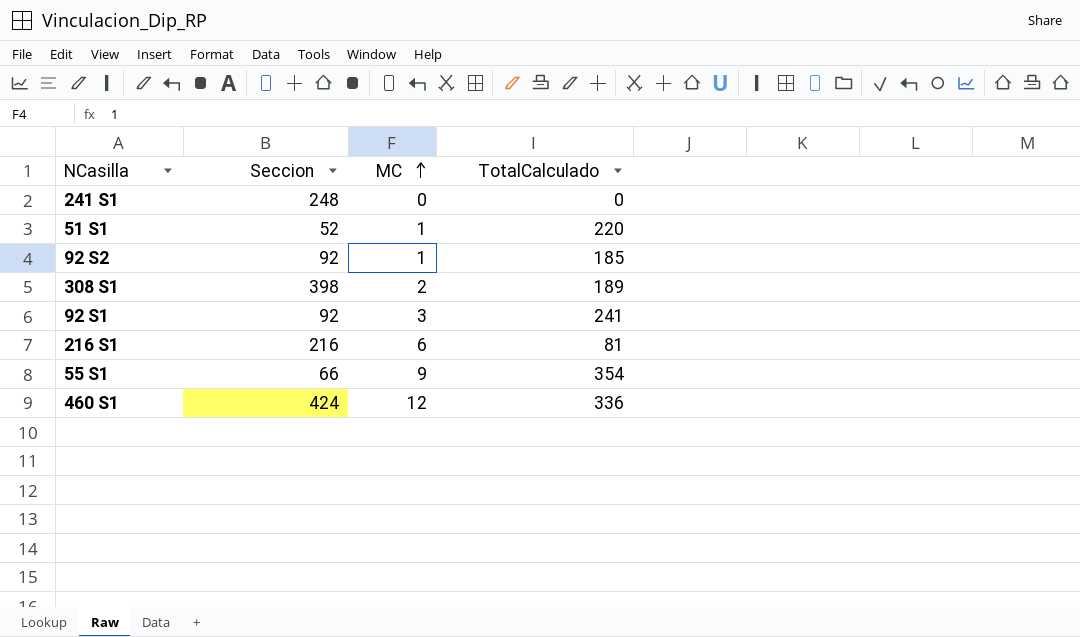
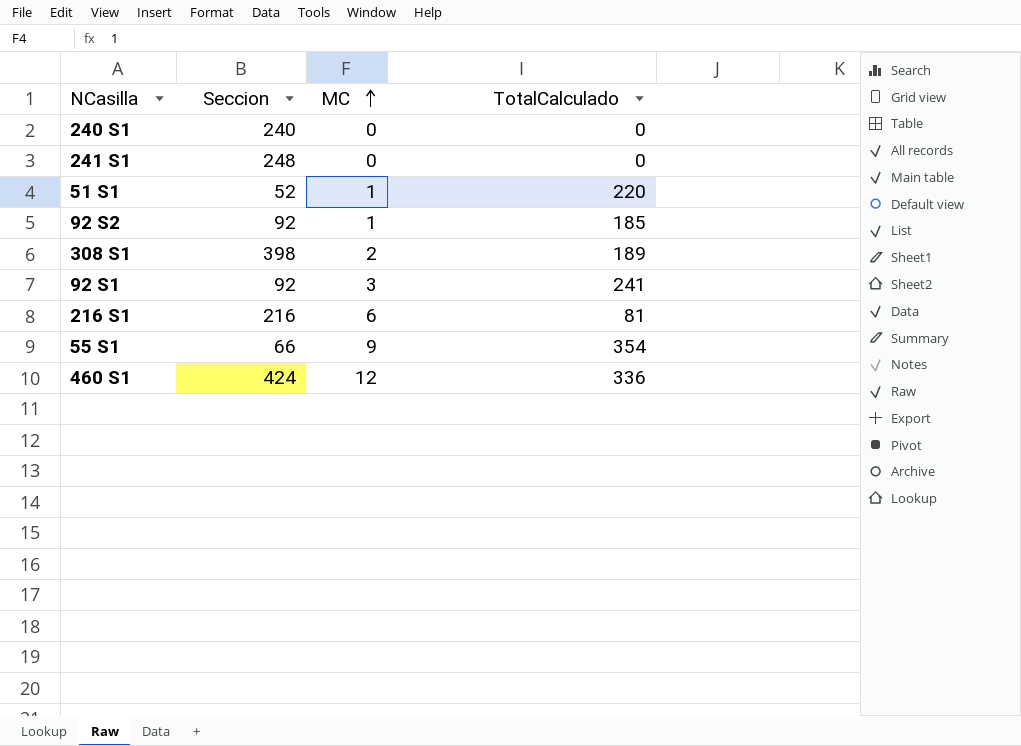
row 240 S1: none -> 240 | 0 | 0

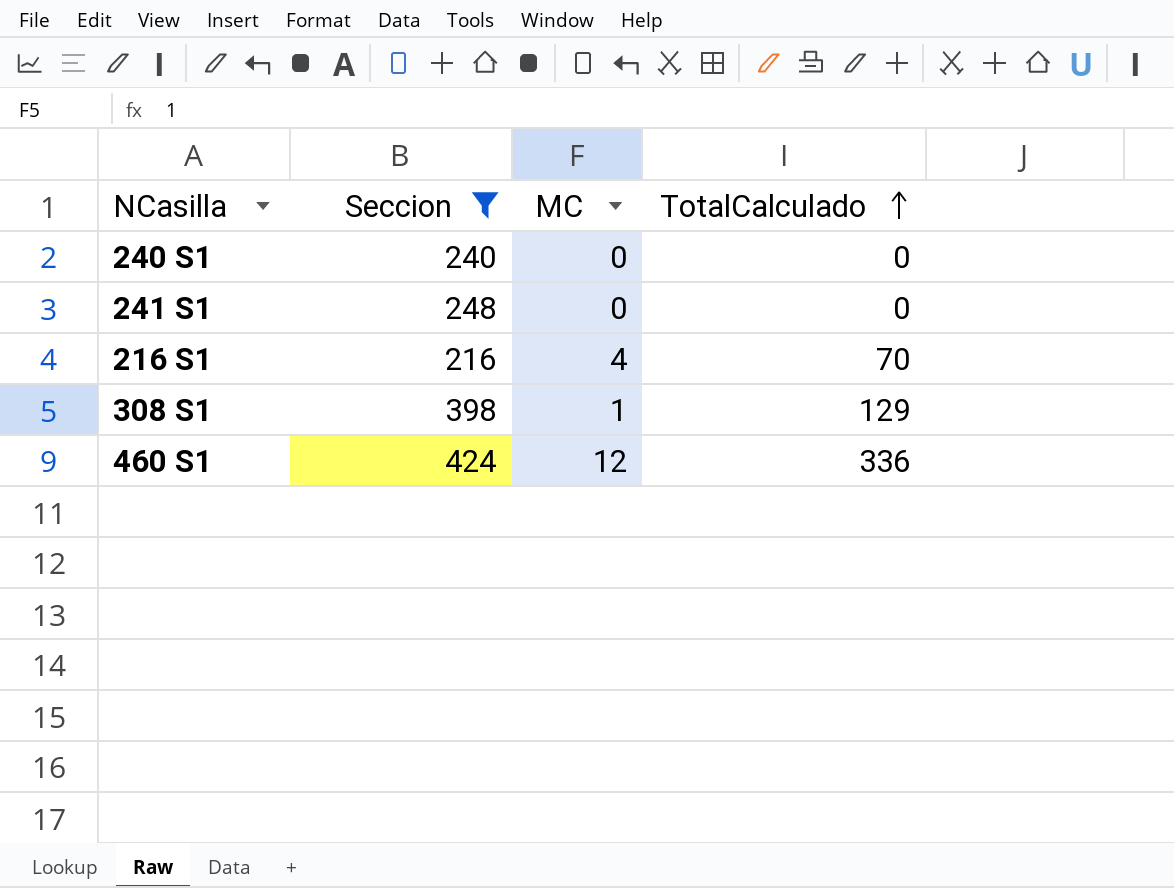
filter: none -> Seccion >= 216
row order: MC ascending -> TotalCalculado ascending
216 S1 | MC: 6 -> 4
216 S1 | TotalCalculado: 81 -> 70
308 S1 | MC: 2 -> 1
308 S1 | TotalCalculado: 189 -> 129

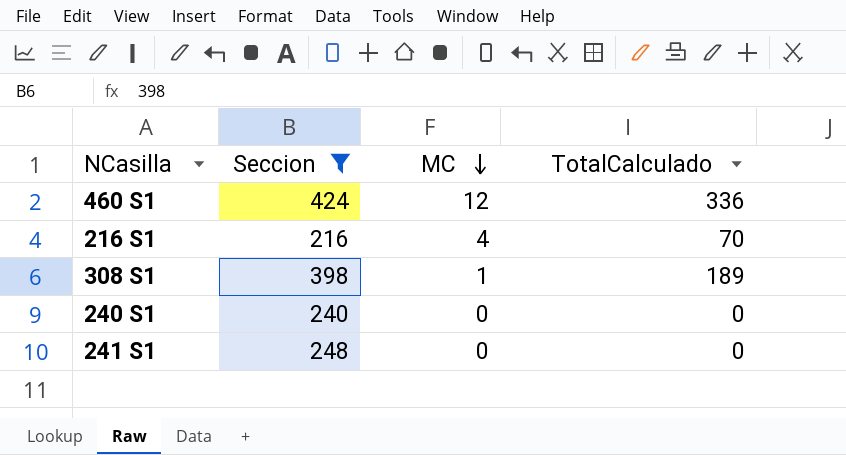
row order: TotalCalculado ascending -> MC descending
308 S1 | TotalCalculado: 129 -> 189

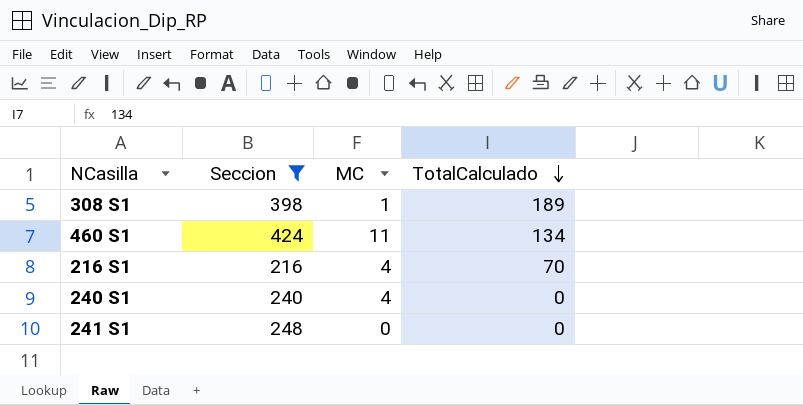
row order: MC descending -> TotalCalculado descending
460 S1 | MC: 12 -> 11
460 S1 | TotalCalculado: 336 -> 134
240 S1 | MC: 0 -> 4

